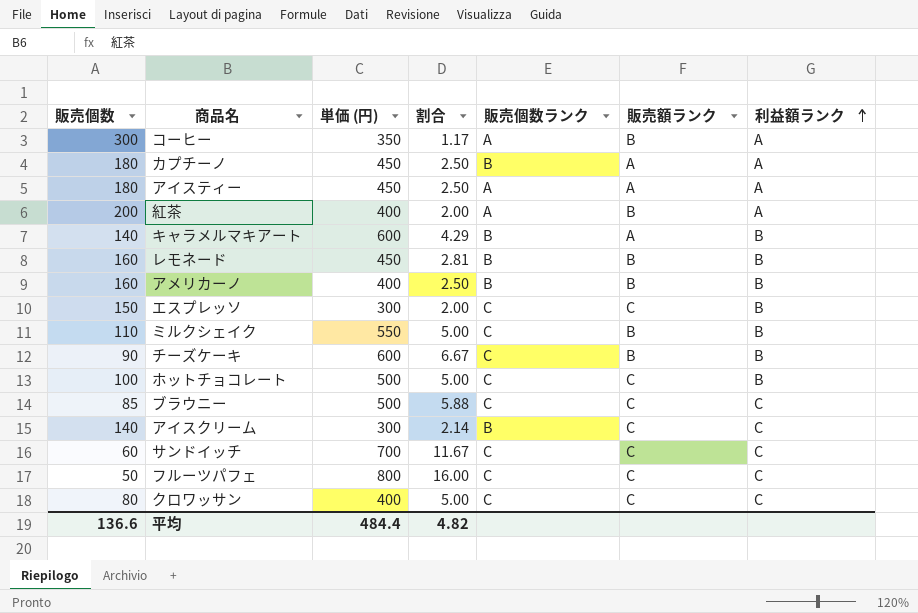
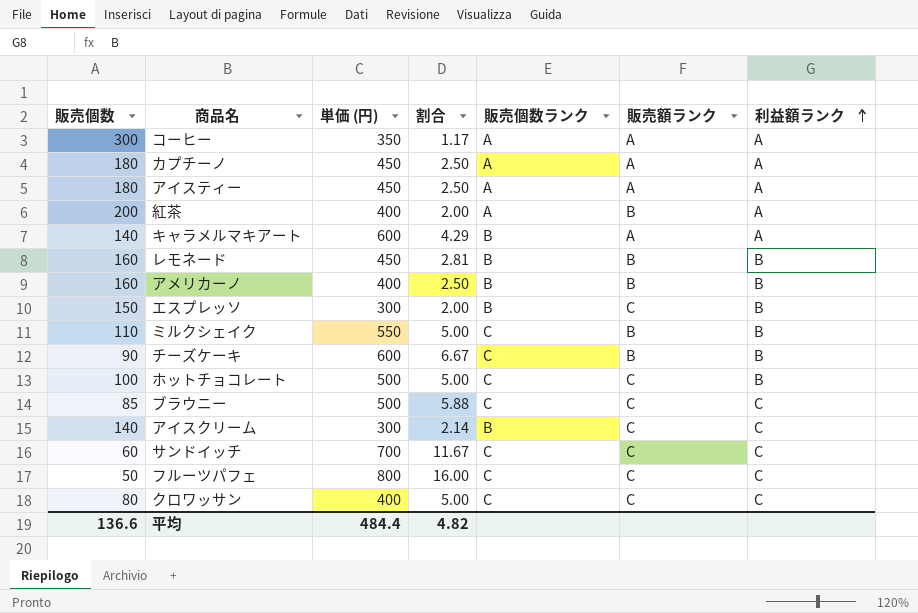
コーヒー | 販売額ランク: B -> A
カプチーノ | 販売個数ランク: B -> A
キャラメルマキアート | 利益額ランク: B -> A
エスプレッソ | 販売個数ランク: C -> B

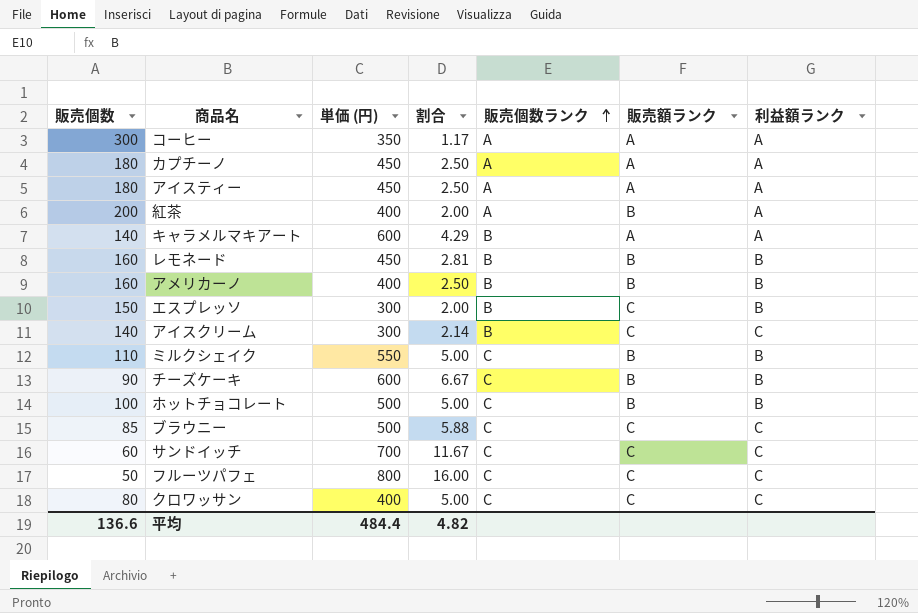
row order: 利益額ランク ascending -> 販売個数ランク ascending
ホットチョコレート | 販売額ランク: C -> B

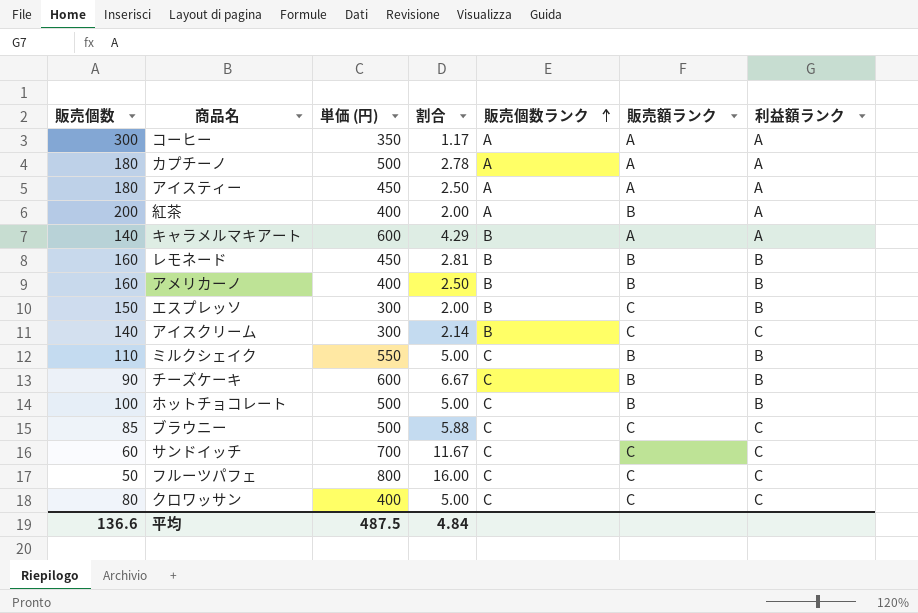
カプチーノ | 単価 (円): 450 -> 500
カプチーノ | 割合: 2.50 -> 2.78
平均 | 単価 (円): 484.4 -> 487.5
平均 | 割合: 4.82 -> 4.84

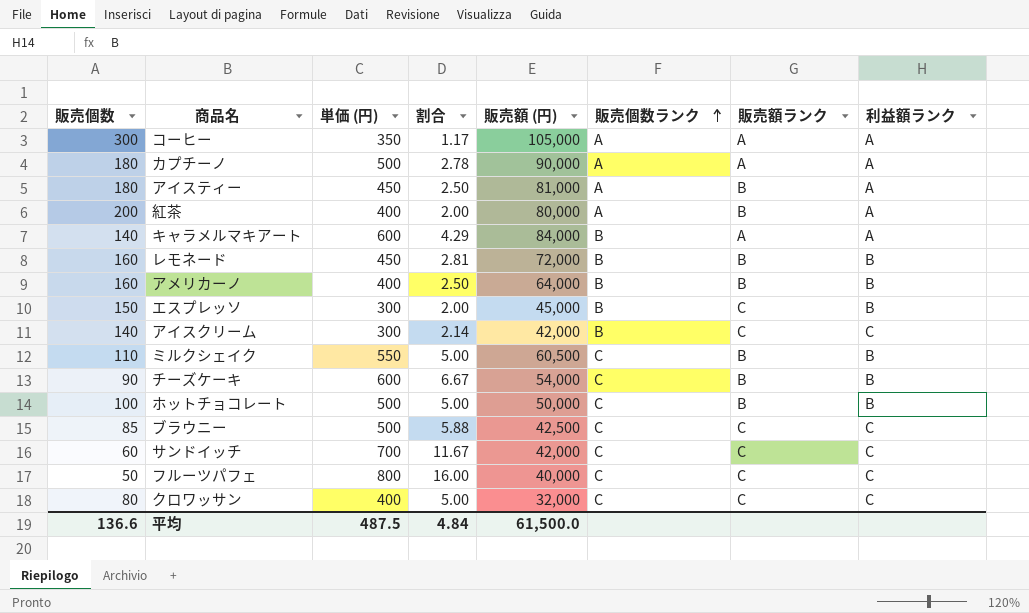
column 販売額 (円) | formula: none -> [販売個数] * [単価 (円)]
アイスティー | 販売額ランク: A -> B

